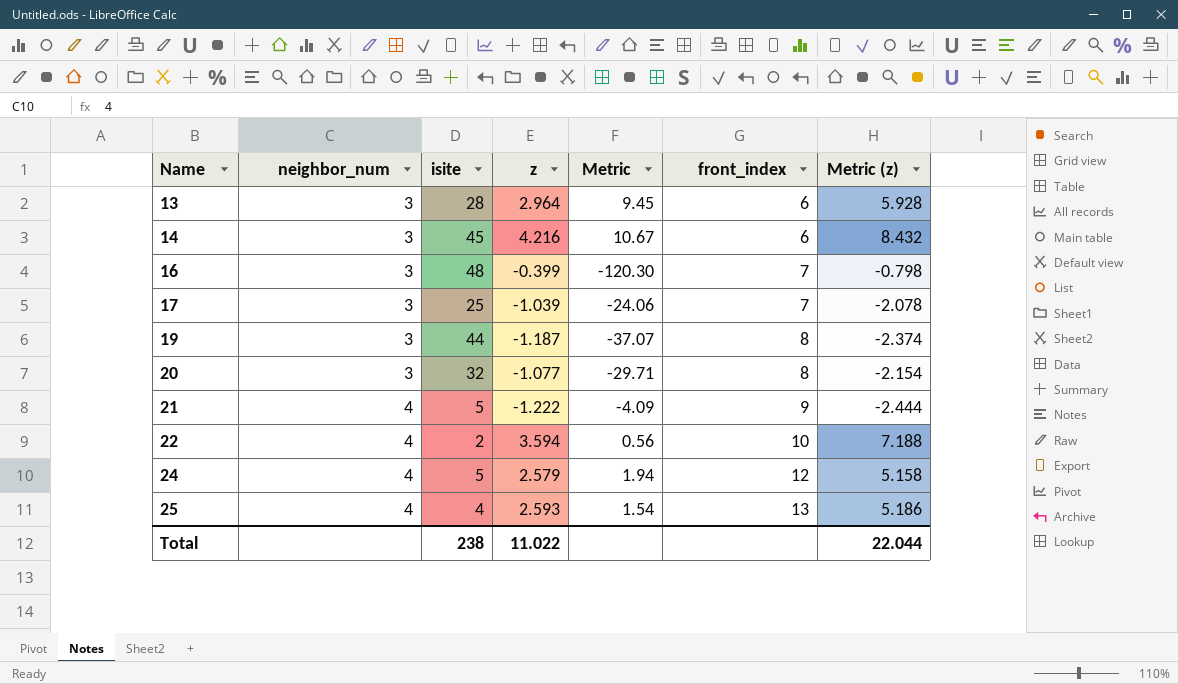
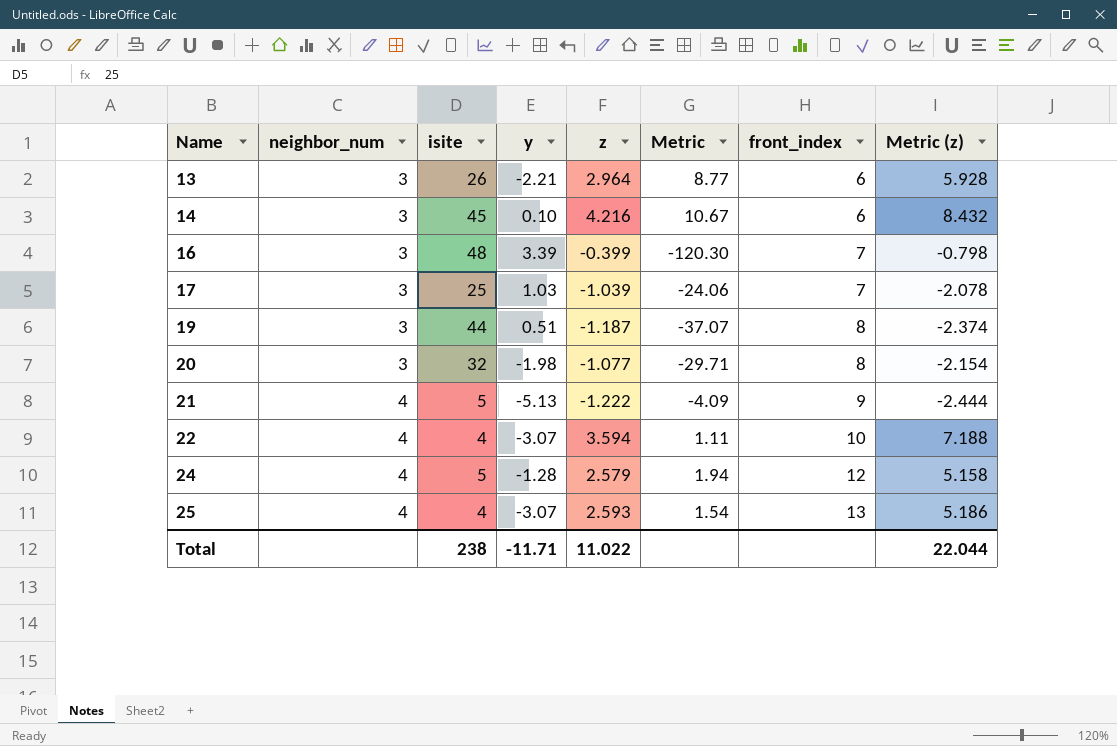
column y | position: none -> 4
13 | isite: 28 -> 26
13 | Metric: 9.45 -> 8.77
22 | isite: 2 -> 4
22 | Metric: 0.56 -> 1.11

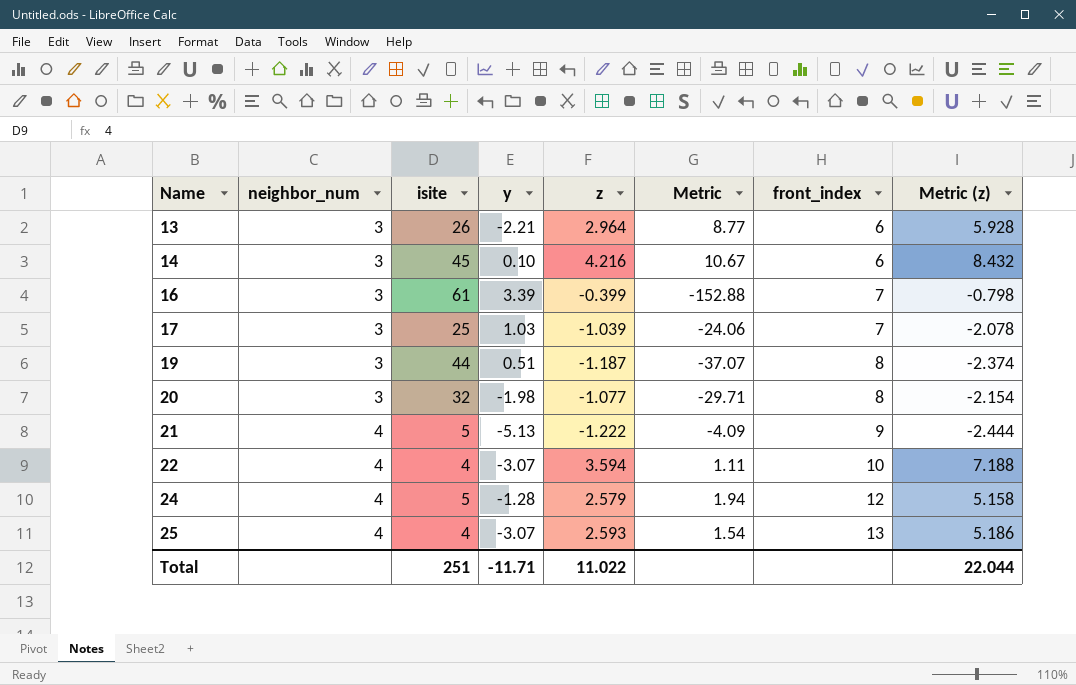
16 | isite: 48 -> 61
16 | Metric: -120.30 -> -152.88
Total | isite: 238 -> 251

